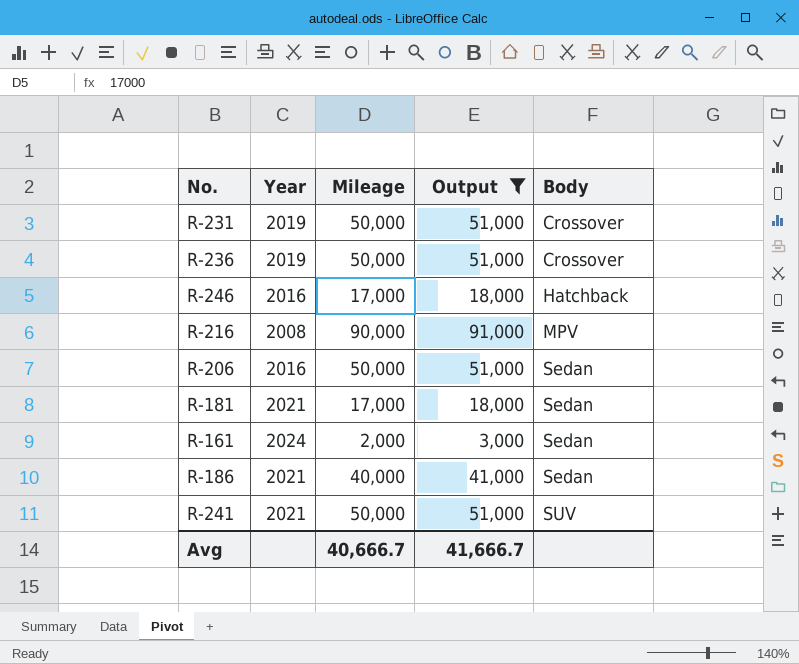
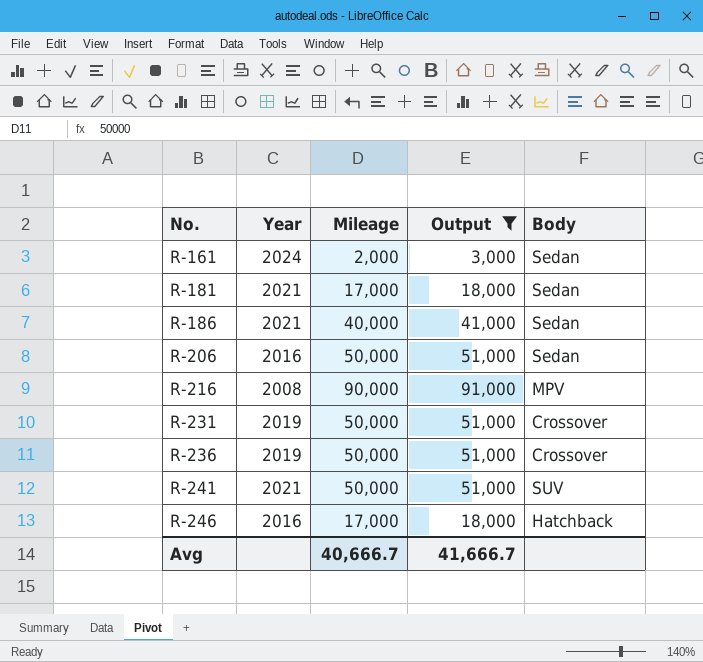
row order: Body ascending -> No. ascending

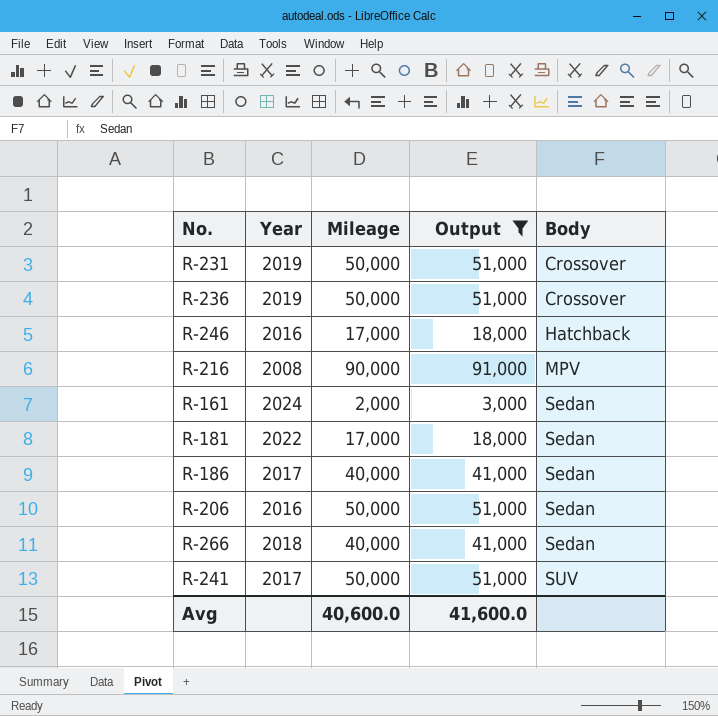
row order: No. ascending -> Body ascending
R-181 | Year: 2021 -> 2022
R-186 | Year: 2021 -> 2017
row R-266: none -> 2018 | 40,000 | 41,000 | Sedan
R-241 | Year: 2021 -> 2017
Avg | Mileage: 40,666.7 -> 40,600.0
Avg | Output: 41,666.7 -> 41,600.0

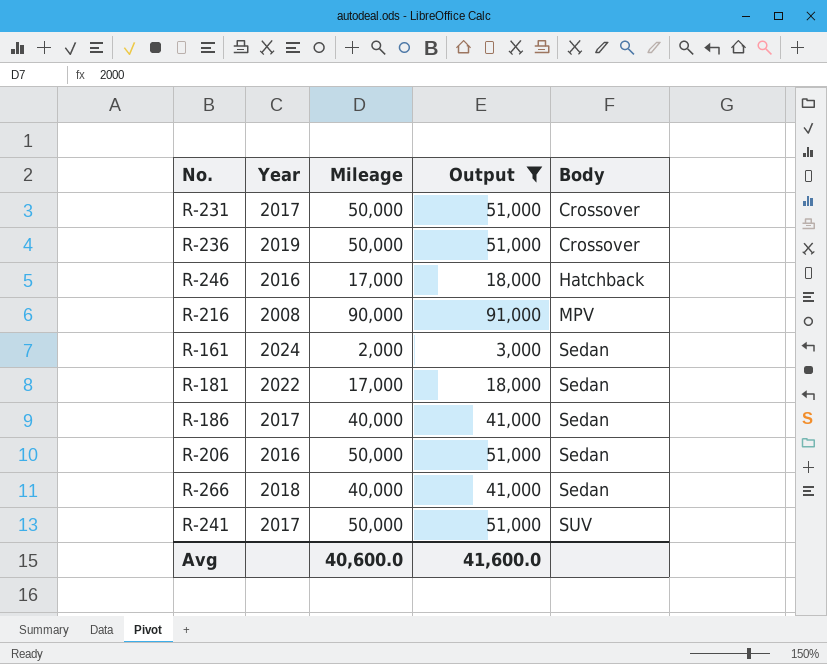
R-231 | Year: 2019 -> 2017

